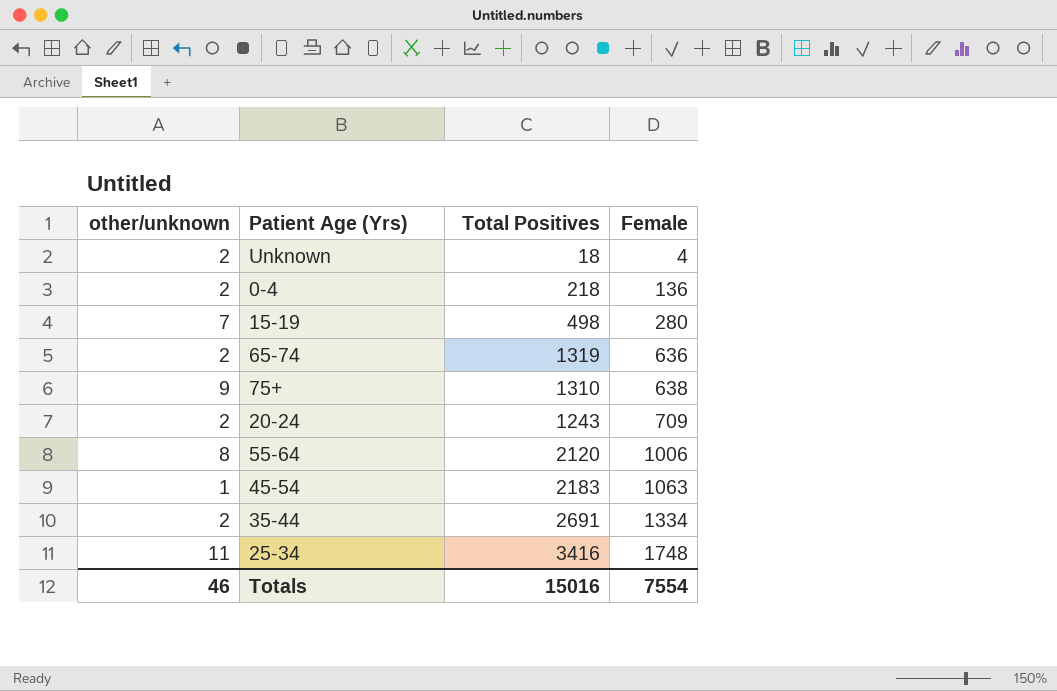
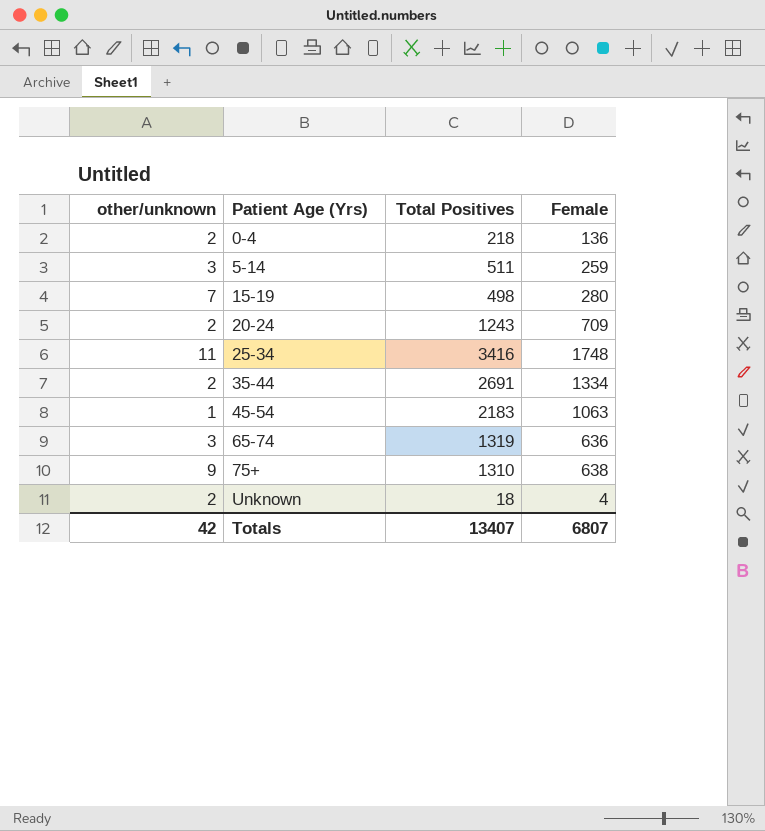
row order: Female ascending -> Patient Age (Yrs) ascending
row 55-64: 8 | 2120 | 1006 -> none
row 5-14: none -> 3 | 511 | 259
65-74 | other/unknown: 2 -> 3
Totals | other/unknown: 46 -> 42
Totals | Total Positives: 15016 -> 13407
Totals | Female: 7554 -> 6807

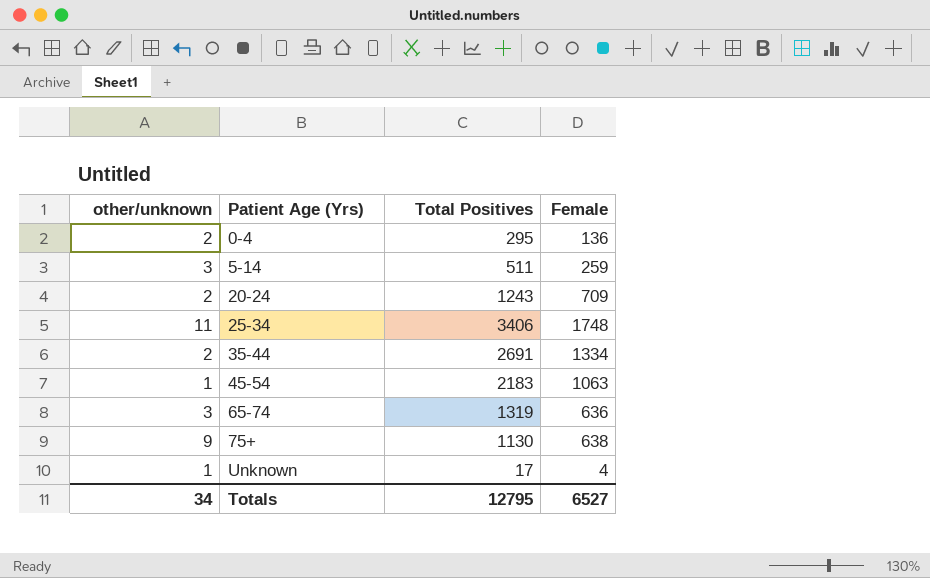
row 15-19: 7 | 498 | 280 -> none
0-4 | Total Positives: 218 -> 295
25-34 | Total Positives: 3416 -> 3406
75+ | Total Positives: 1310 -> 1130
Unknown | other/unknown: 2 -> 1
Unknown | Total Positives: 18 -> 17
Totals | other/unknown: 42 -> 34
Totals | Total Positives: 13407 -> 12795
Totals | Female: 6807 -> 6527

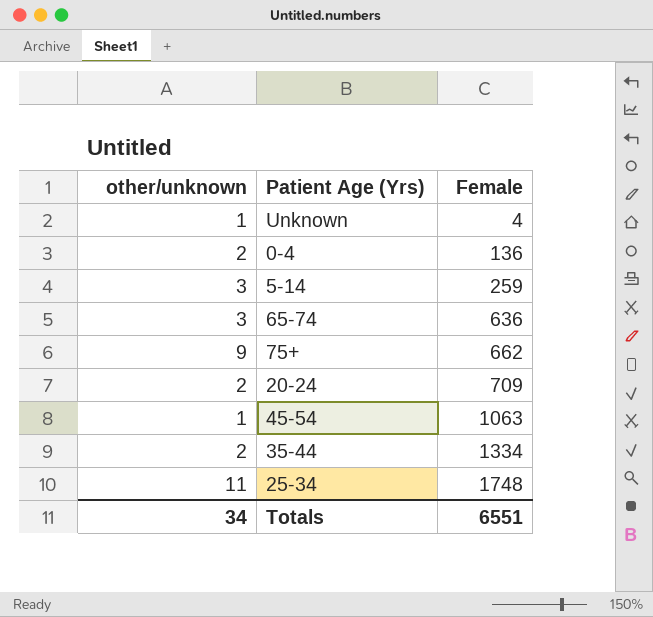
row order: Patient Age (Yrs) ascending -> Female ascending
column Total Positives | position: 3 -> none
75+ | Female: 638 -> 662
Totals | Female: 6527 -> 6551

